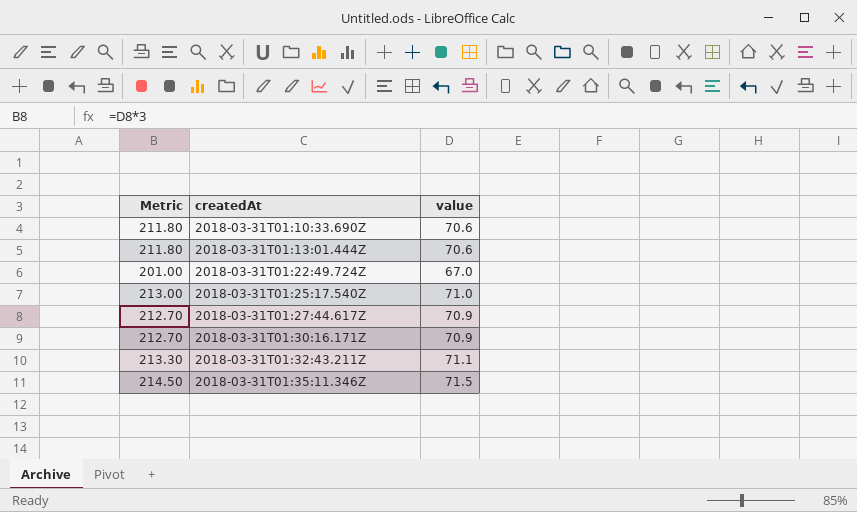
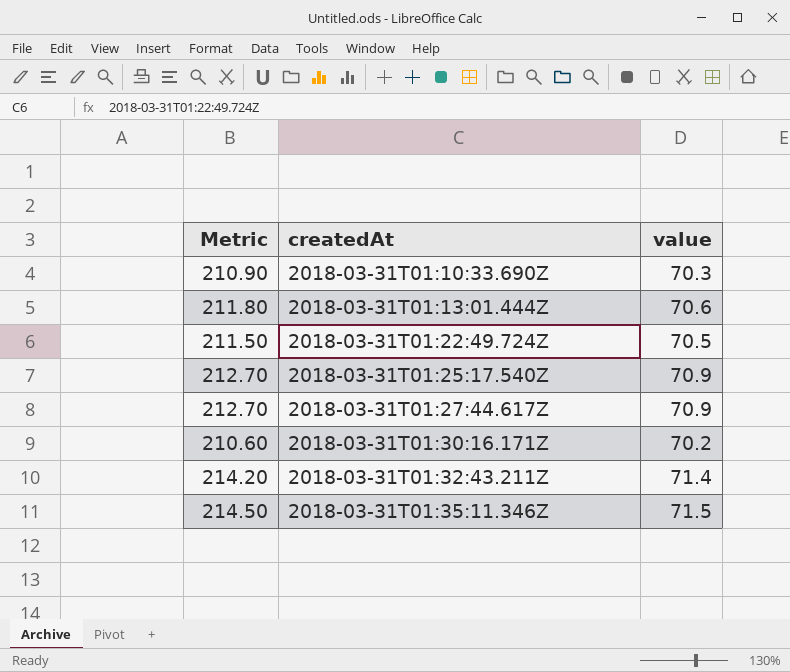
2018-03-31T01:10:33.690Z | Metric: 211.80 -> 210.90
2018-03-31T01:10:33.690Z | value: 70.6 -> 70.3
2018-03-31T01:22:49.724Z | Metric: 201.00 -> 211.50
2018-03-31T01:22:49.724Z | value: 67.0 -> 70.5
2018-03-31T01:25:17.540Z | Metric: 213.00 -> 212.70
2018-03-31T01:25:17.540Z | value: 71.0 -> 70.9
2018-03-31T01:30:16.171Z | Metric: 212.70 -> 210.60
2018-03-31T01:30:16.171Z | value: 70.9 -> 70.2
2018-03-31T01:32:43.211Z | Metric: 213.30 -> 214.20
2018-03-31T01:32:43.211Z | value: 71.1 -> 71.4

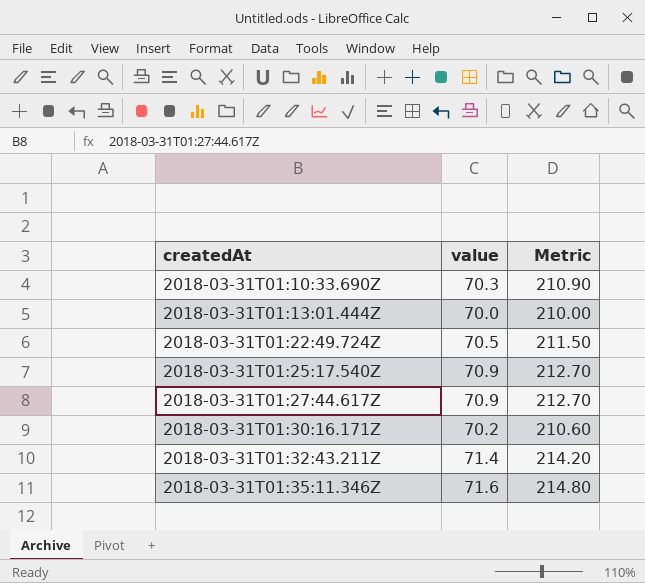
column Metric | position: 1 -> 3
2018-03-31T01:13:01.444Z | value: 70.6 -> 70.0
2018-03-31T01:13:01.444Z | Metric: 211.80 -> 210.00
2018-03-31T01:35:11.346Z | value: 71.5 -> 71.6
2018-03-31T01:35:11.346Z | Metric: 214.50 -> 214.80

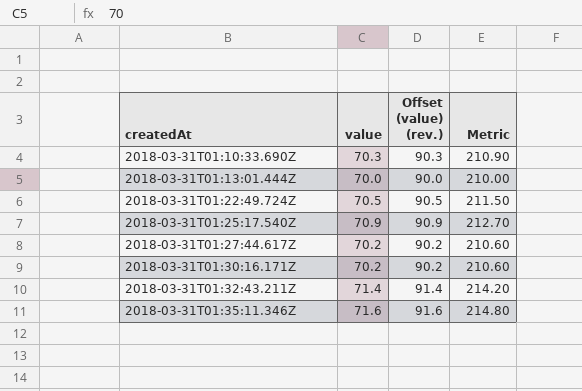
column Offset (value) (rev.) | formula: none -> [value] + 20
2018-03-31T01:27:44.617Z | value: 70.9 -> 70.2
2018-03-31T01:27:44.617Z | Metric: 212.70 -> 210.60

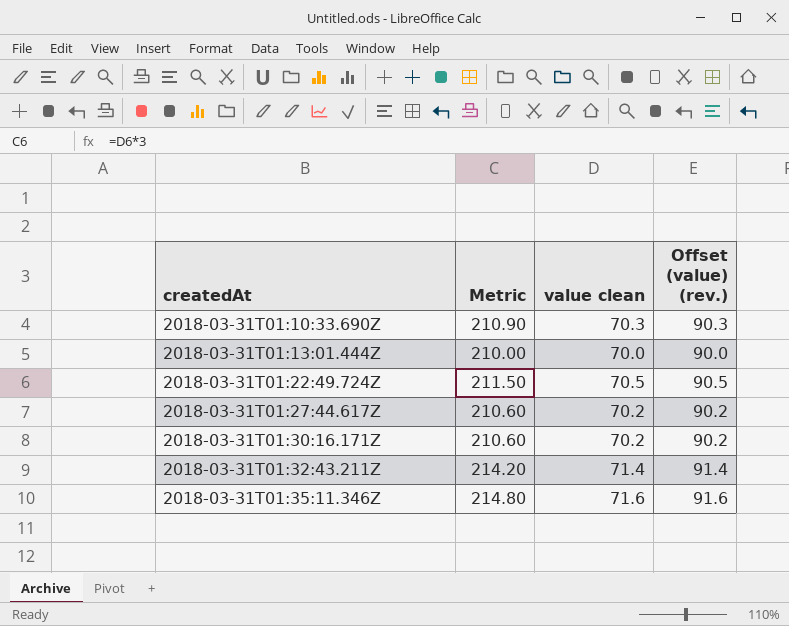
column Metric | position: 4 -> 2
column name: value -> value clean
row 2018-03-31T01:25:17.540Z: 70.9 | 90.9 | 212.70 -> none

